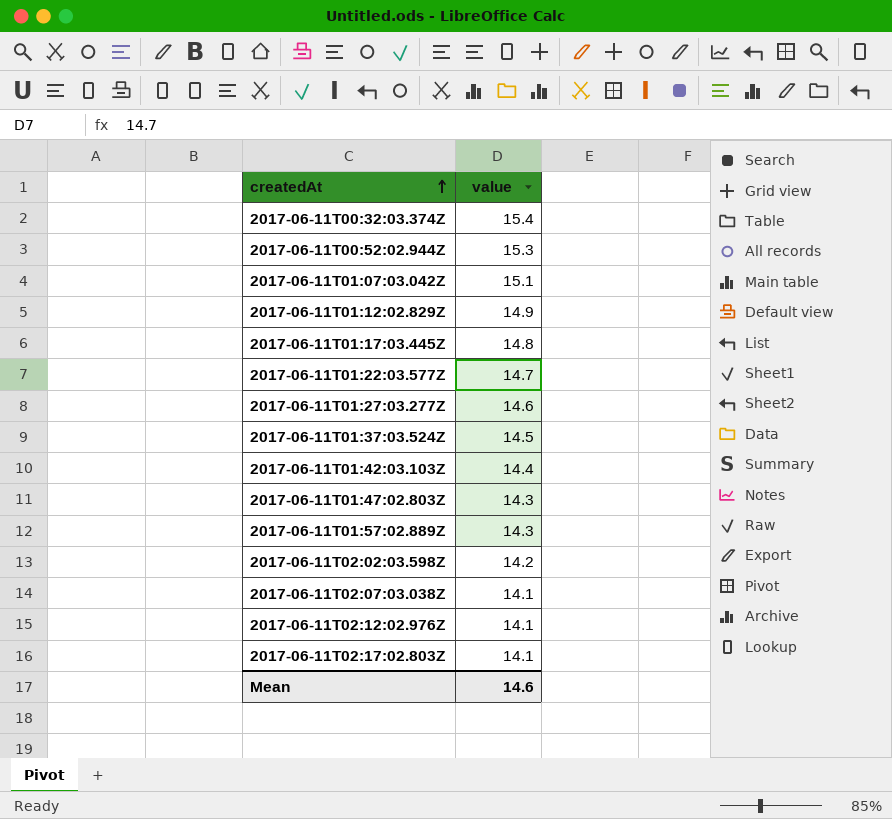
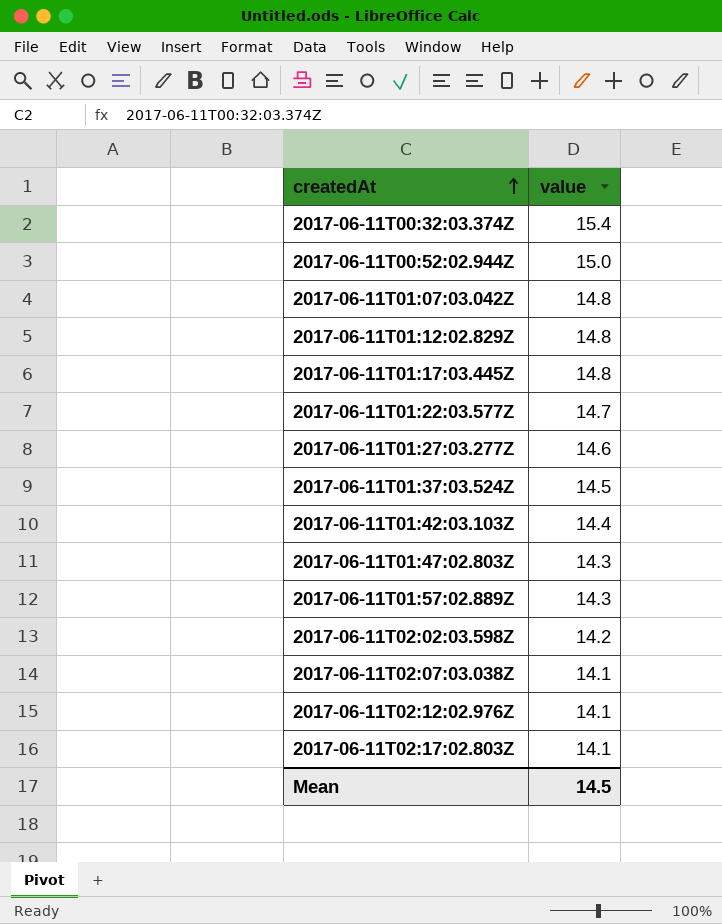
2017-06-11T00:52:02.944Z | value: 15.3 -> 15.0
2017-06-11T01:07:03.042Z | value: 15.1 -> 14.8
2017-06-11T01:12:02.829Z | value: 14.9 -> 14.8
Mean | value: 14.6 -> 14.5

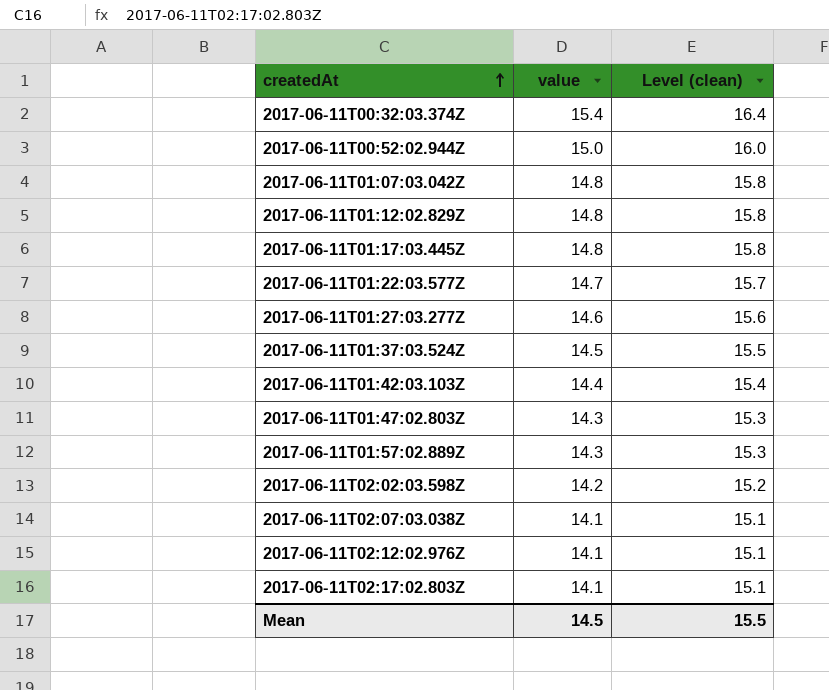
column Level (clean) | formula: none -> [value] + 1

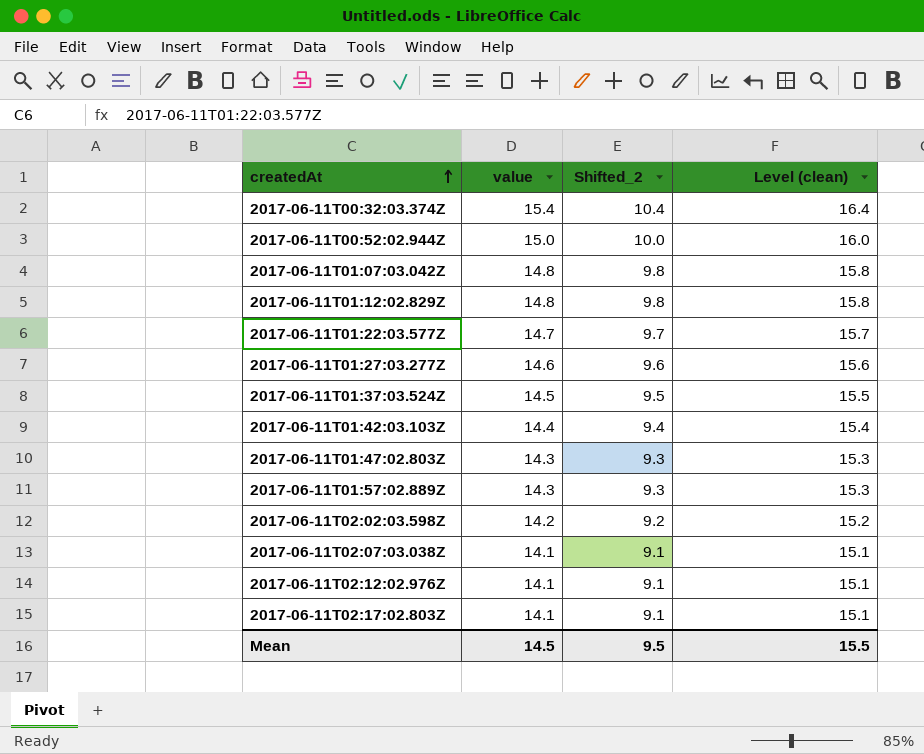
column Shifted_2 | formula: none -> [value] - 5
row 2017-06-11T01:17:03.445Z: 14.8 | 15.8 -> none

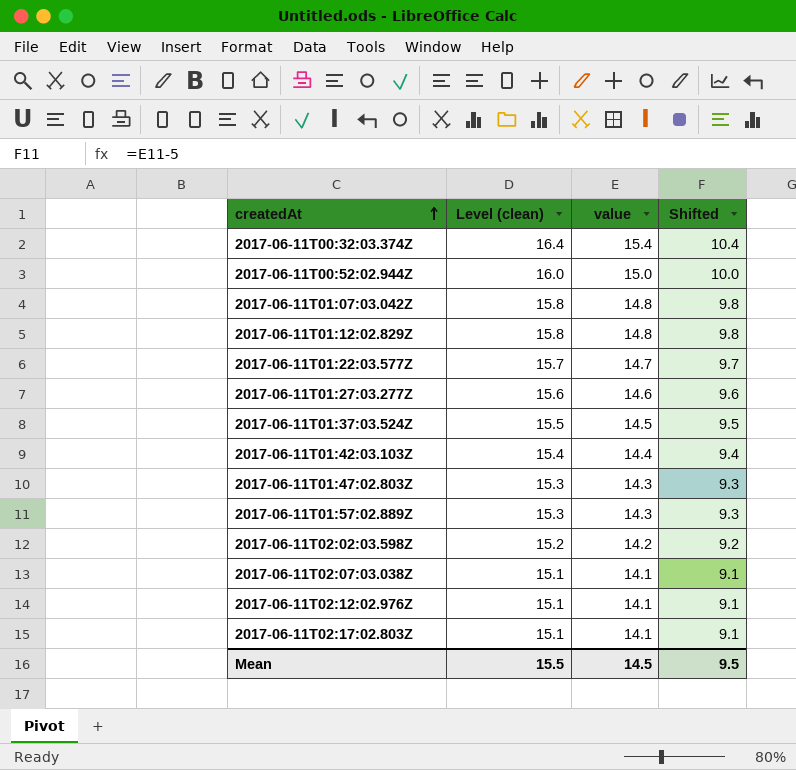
column Level (clean) | position: 4 -> 2
column name: Shifted_2 -> Shifted

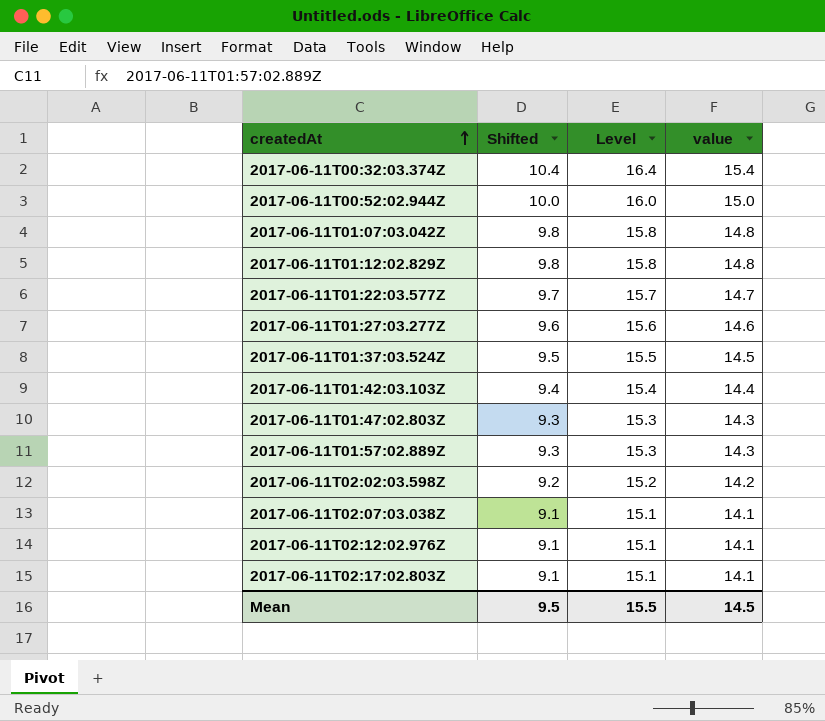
column Shifted | position: 4 -> 2
column name: Level (clean) -> Level

